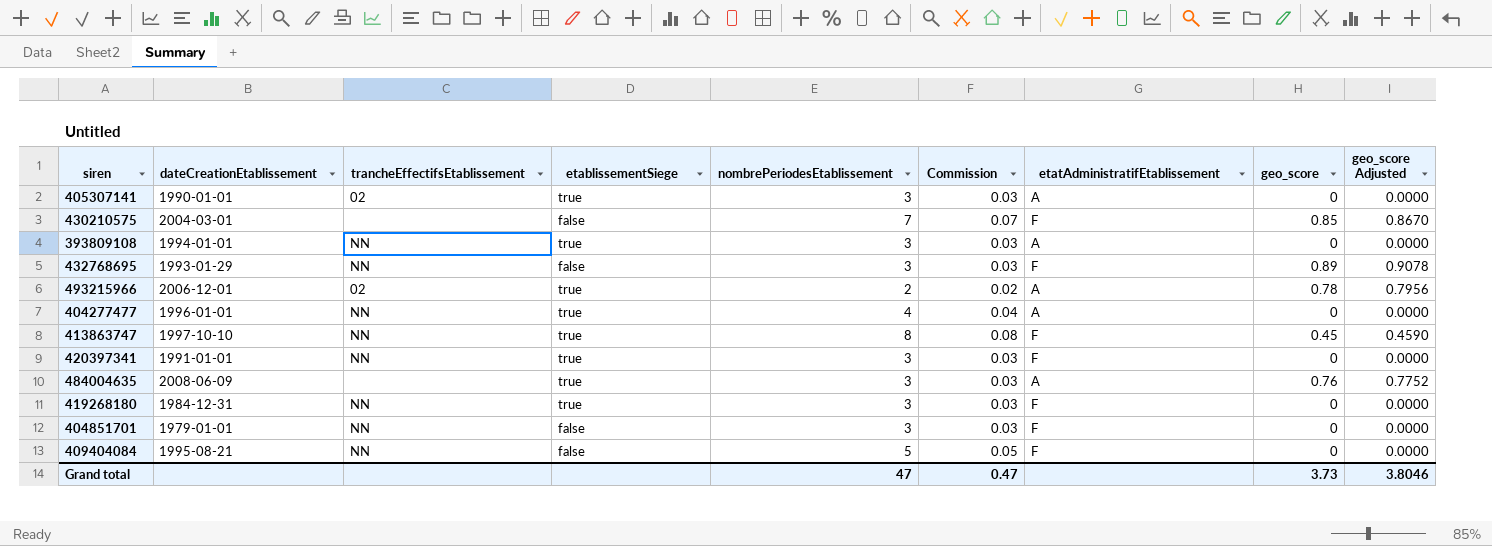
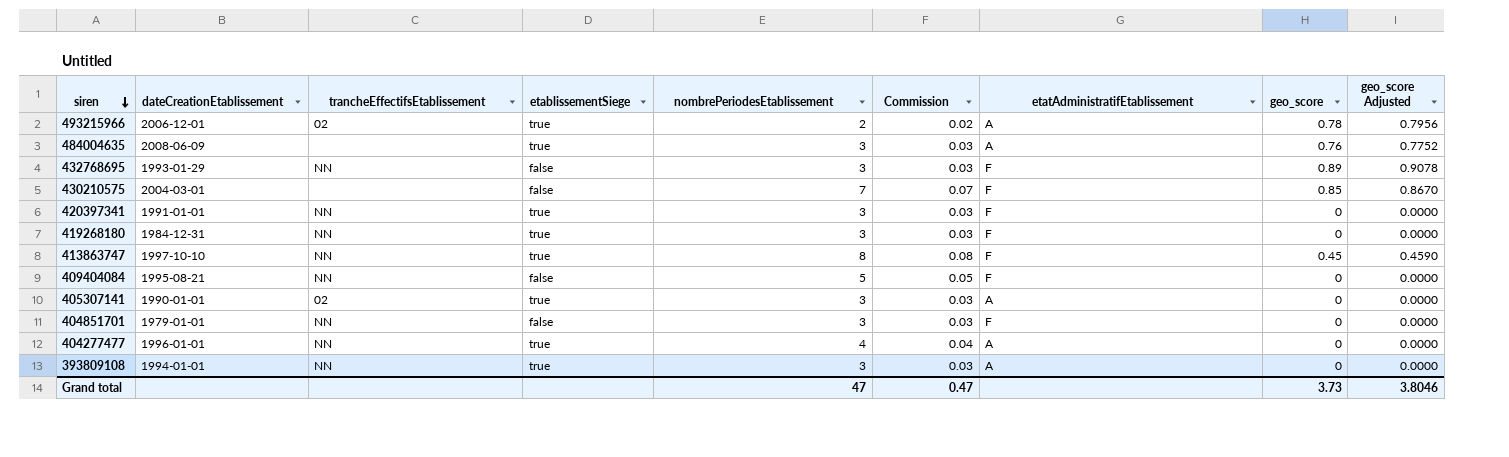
row order: none -> siren descending

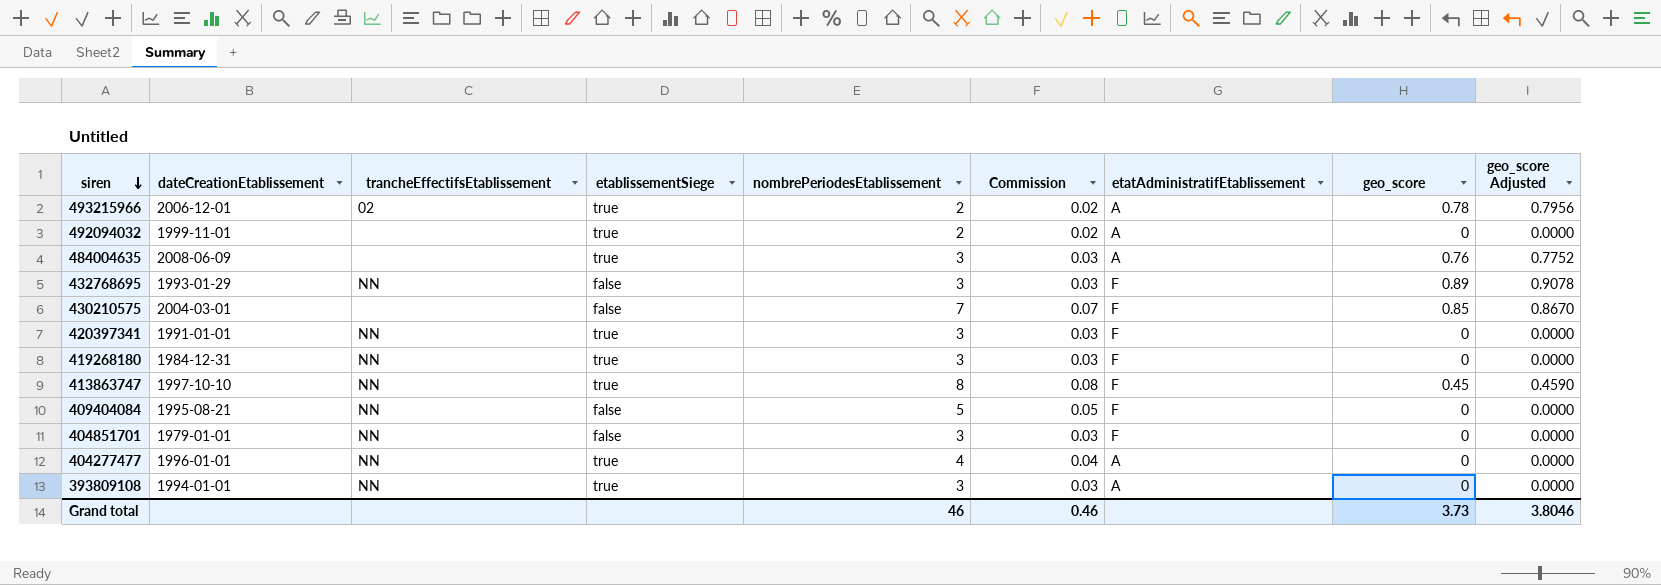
row 405307141: 1990-01-01 | 02 | true | 3 | 0.03 | A | 0 | 0.0000 -> none
row 492094032: none -> 1999-11-01 | none | true | 2 | 0.02 | A | 0 | 0.0000
Grand total | nombrePeriodesEtablissement: 47 -> 46
Grand total | Commission: 0.47 -> 0.46

